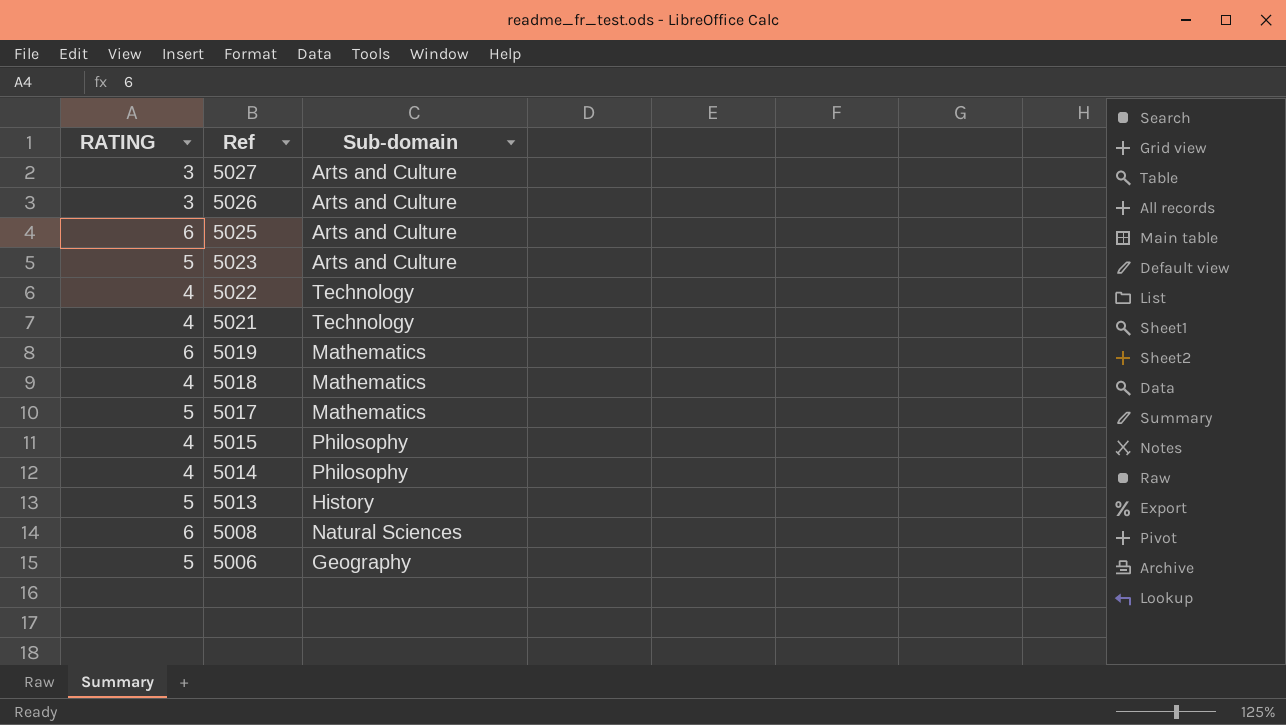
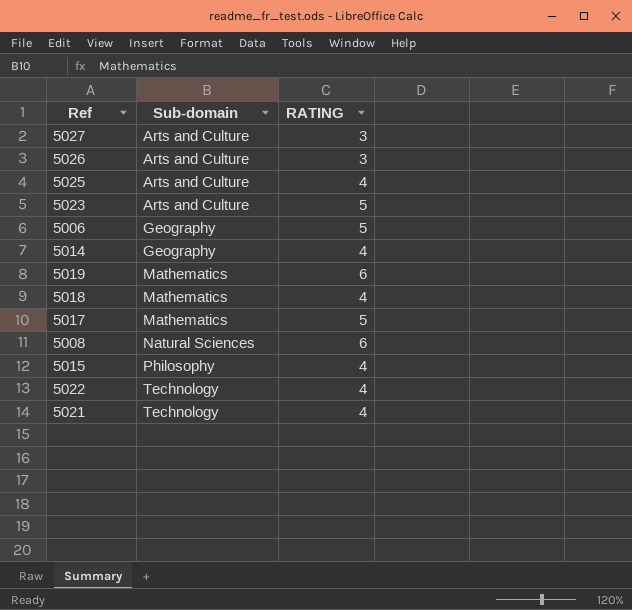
row order: Ref descending -> Sub-domain ascending
column RATING | position: 1 -> 3
row 5013: 5 | History -> none
5025 | RATING: 6 -> 4
5014 | Sub-domain: Philosophy -> Geography

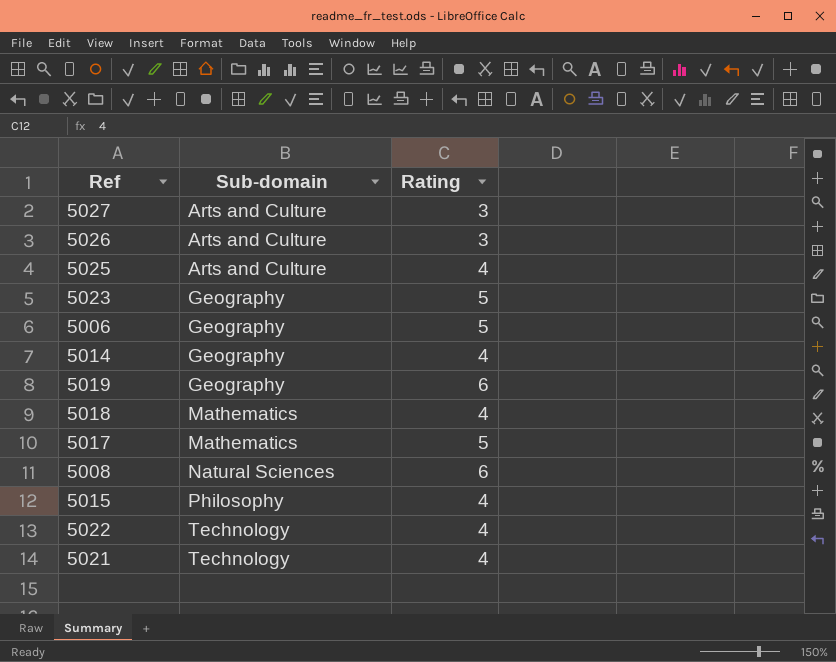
column name: RATING -> Rating
5023 | Sub-domain: Arts and Culture -> Geography
5019 | Sub-domain: Mathematics -> Geography

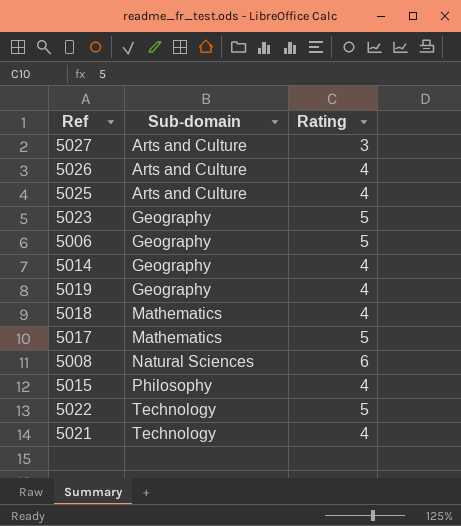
5026 | Rating: 3 -> 4
5019 | Rating: 6 -> 4
5022 | Rating: 4 -> 5

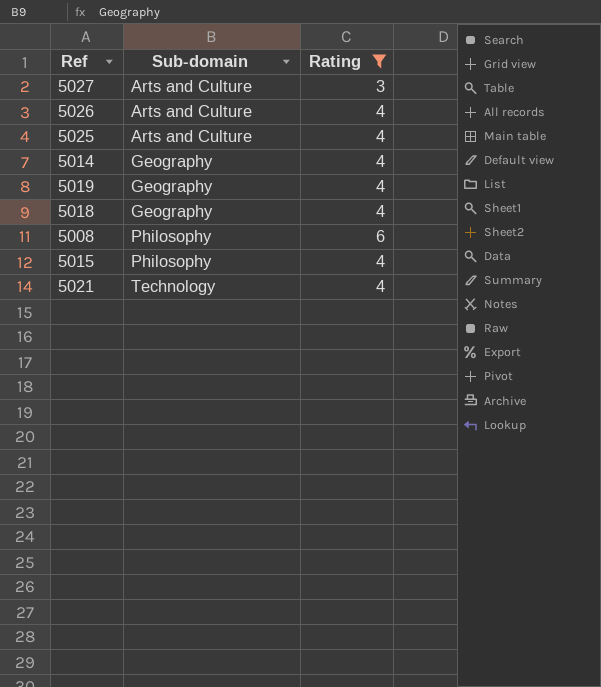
filter: none -> Rating != 5
5018 | Sub-domain: Mathematics -> Geography
5008 | Sub-domain: Natural Sciences -> Philosophy

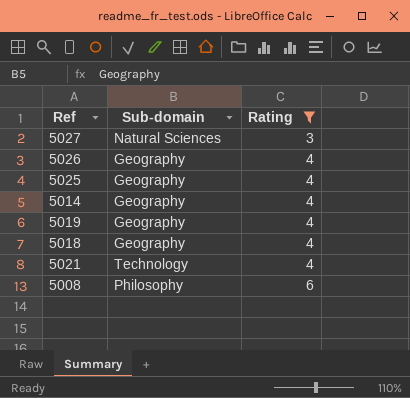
row order: Sub-domain ascending -> Rating ascending
row 5015: Philosophy | 4 -> none
5027 | Sub-domain: Arts and Culture -> Natural Sciences
5026 | Sub-domain: Arts and Culture -> Geography
5025 | Sub-domain: Arts and Culture -> Geography

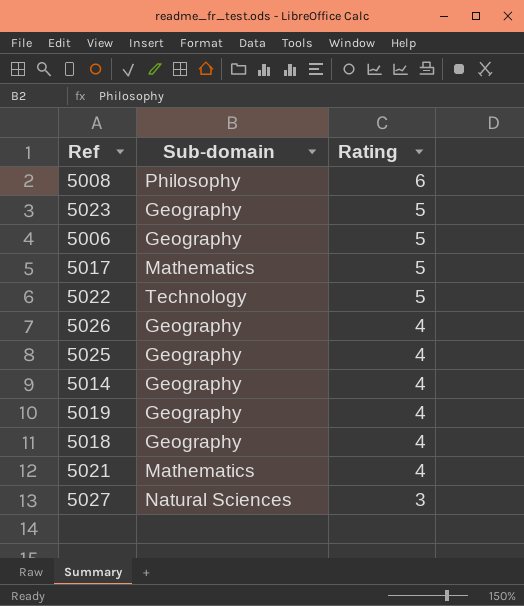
filter: Rating != 5 -> none
row order: Rating ascending -> Rating descending
5021 | Sub-domain: Technology -> Mathematics

